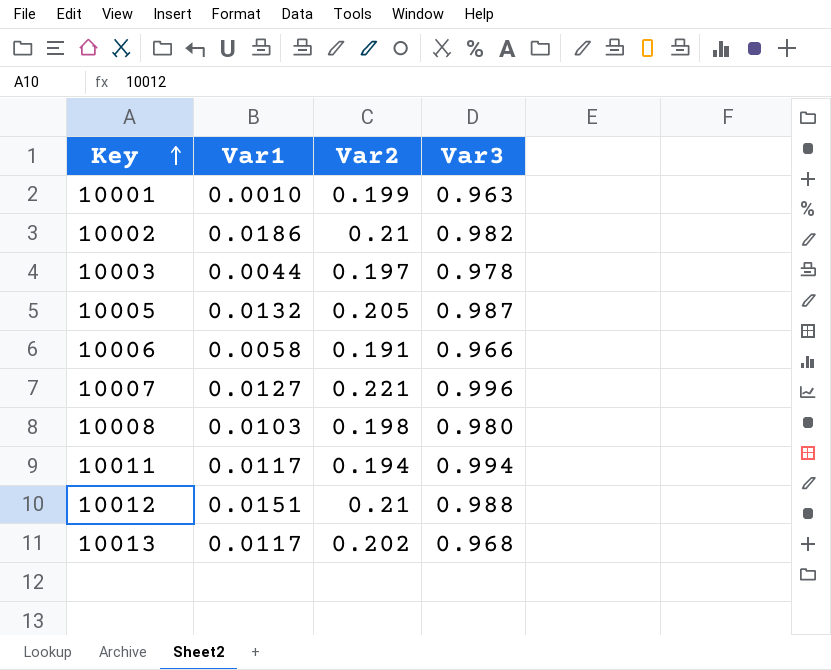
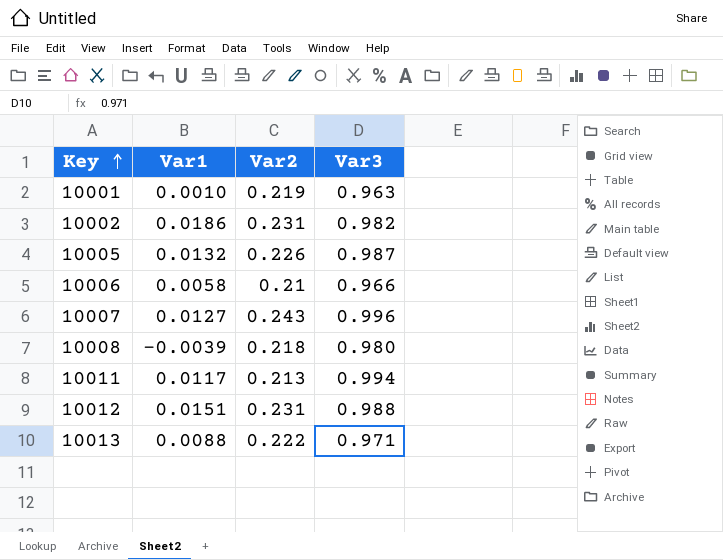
row 10003: 0.0044 | 0.197 | 0.978 -> none
10001 | Var2: 0.199 -> 0.219
10002 | Var2: 0.21 -> 0.231
10005 | Var2: 0.205 -> 0.226
10006 | Var2: 0.191 -> 0.21
10007 | Var2: 0.221 -> 0.243
10008 | Var1: 0.0103 -> -0.0039
10008 | Var2: 0.198 -> 0.218
10011 | Var2: 0.194 -> 0.213
10012 | Var2: 0.21 -> 0.231
10013 | Var1: 0.0117 -> 0.0088
10013 | Var2: 0.202 -> 0.222
10013 | Var3: 0.968 -> 0.971

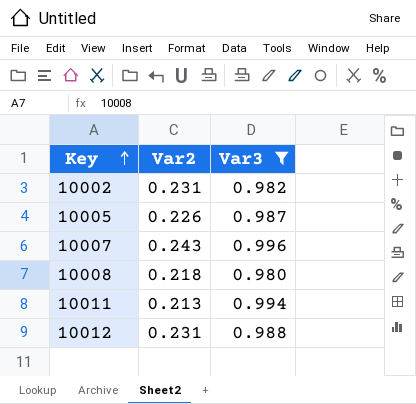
filter: none -> Var3 >= 0.980
column Var1 | position: 2 -> none

